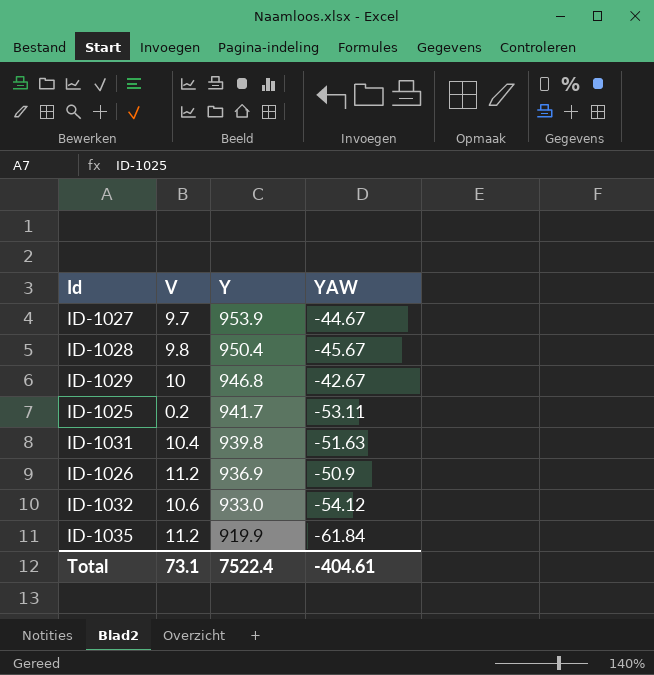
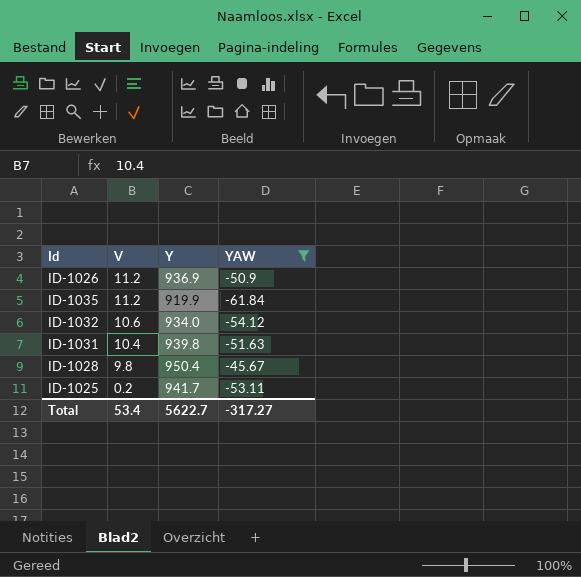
filter: none -> YAW <= -45.67
row order: Y descending -> V descending
ID-1032 | Y: 933.0 -> 934.0
Total | V: 73.1 -> 53.4
Total | Y: 7522.4 -> 5622.7
Total | YAW: -404.61 -> -317.27

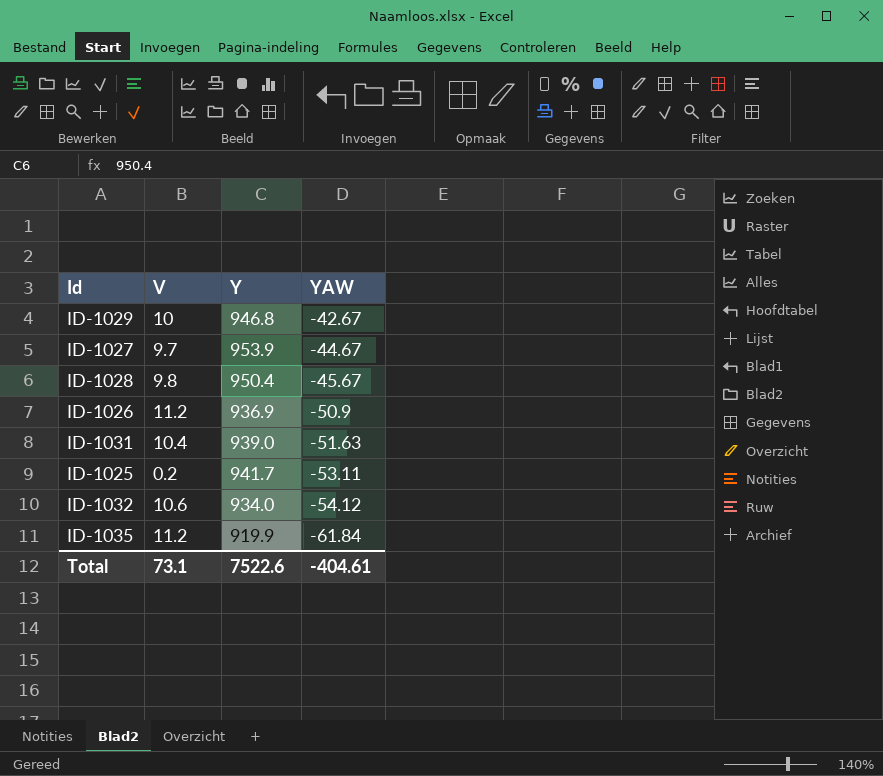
filter: YAW <= -45.67 -> none
row order: V descending -> YAW descending
ID-1031 | Y: 939.8 -> 939.0
Total | V: 53.4 -> 73.1
Total | Y: 5622.7 -> 7522.6
Total | YAW: -317.27 -> -404.61

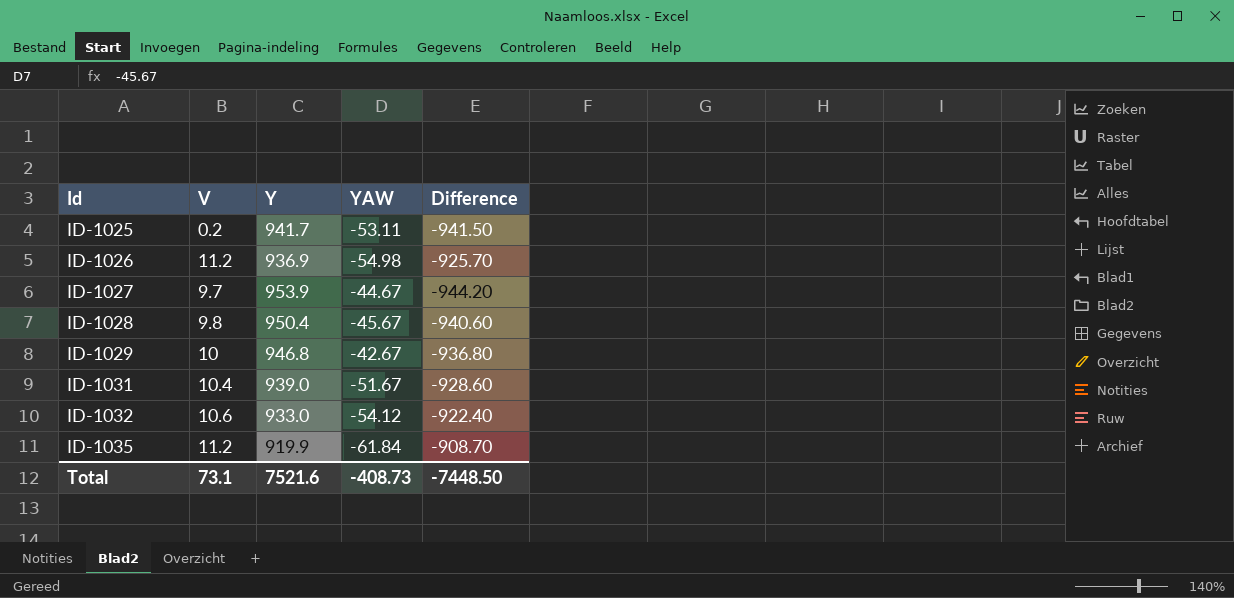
row order: YAW descending -> Id ascending
column Difference | formula: none -> [V] - [Y]
ID-1026 | YAW: -50.9 -> -54.98
ID-1031 | YAW: -51.63 -> -51.67
ID-1032 | Y: 934.0 -> 933.0
Total | Y: 7522.6 -> 7521.6
Total | YAW: -404.61 -> -408.73

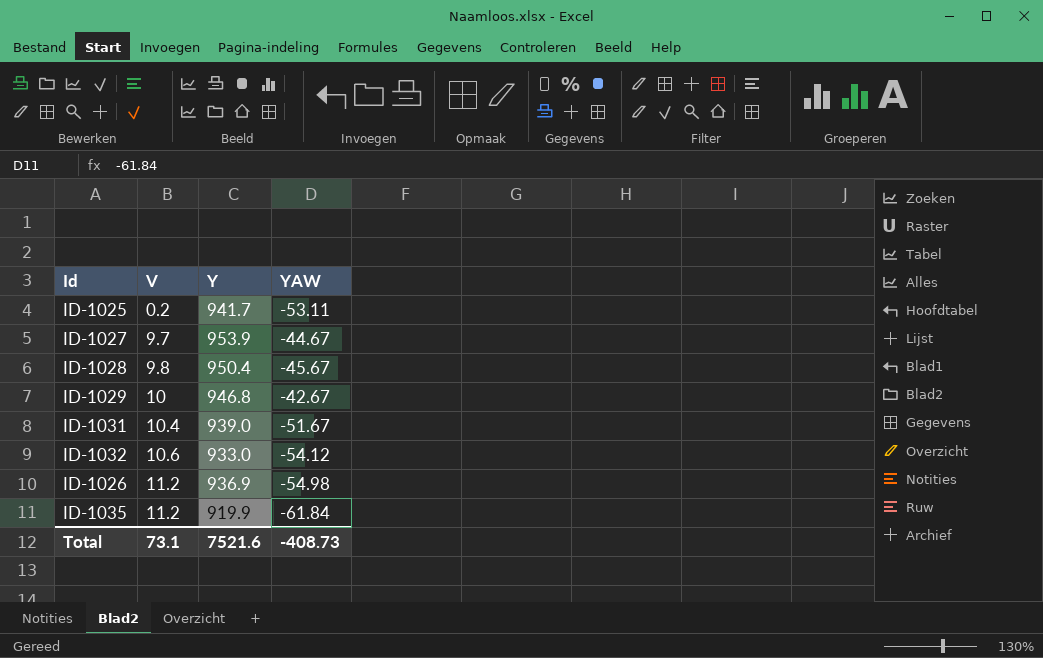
row order: Id ascending -> V ascending
column Difference | formula: [V] - [Y] -> none

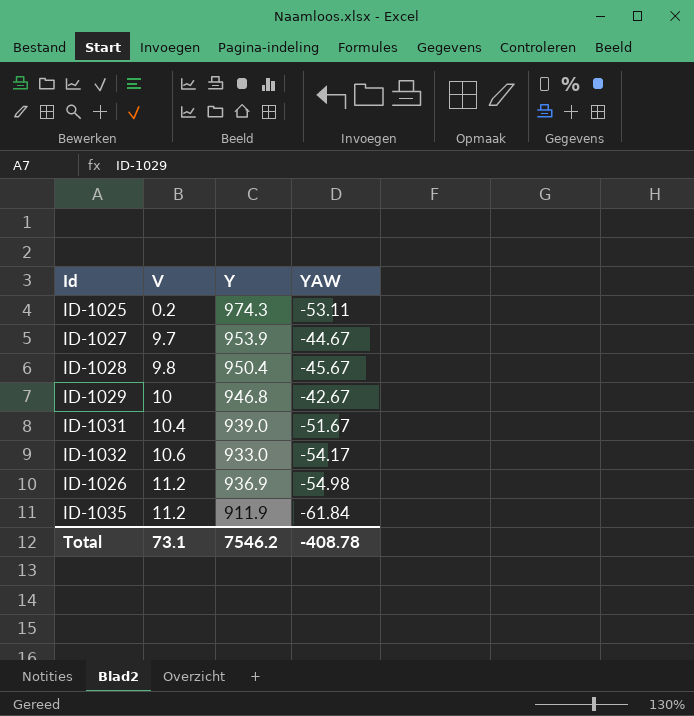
ID-1025 | Y: 941.7 -> 974.3
ID-1032 | YAW: -54.12 -> -54.17
ID-1035 | Y: 919.9 -> 911.9
Total | Y: 7521.6 -> 7546.2
Total | YAW: -408.73 -> -408.78

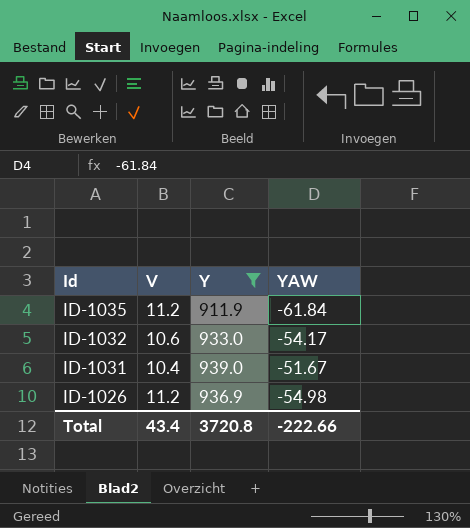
filter: none -> Y <= 939.0
row order: V ascending -> Id descending
Total | V: 73.1 -> 43.4
Total | Y: 7546.2 -> 3720.8
Total | YAW: -408.78 -> -222.66

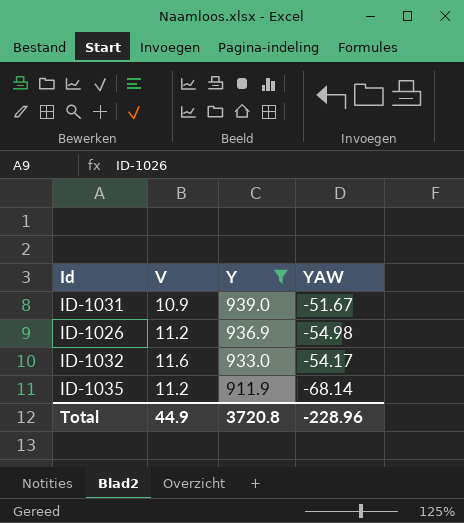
row order: Id descending -> Y descending
ID-1031 | V: 10.4 -> 10.9
ID-1032 | V: 10.6 -> 11.6
ID-1035 | YAW: -61.84 -> -68.14
Total | V: 43.4 -> 44.9
Total | YAW: -222.66 -> -228.96

